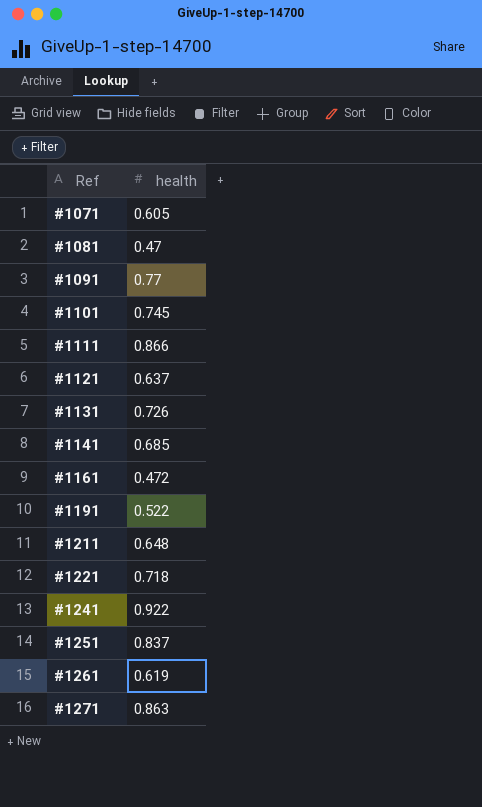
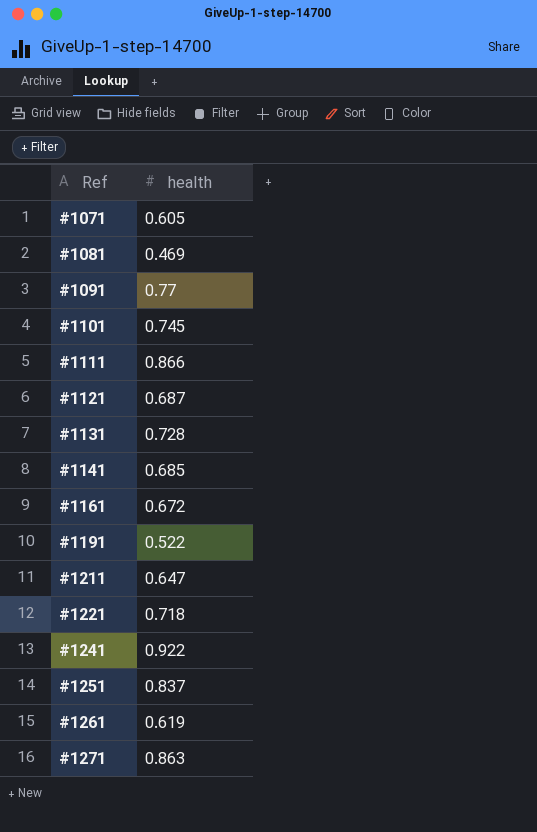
#1081 | health: 0.47 -> 0.469
#1121 | health: 0.637 -> 0.687
#1131 | health: 0.726 -> 0.728
#1161 | health: 0.472 -> 0.672
#1211 | health: 0.648 -> 0.647

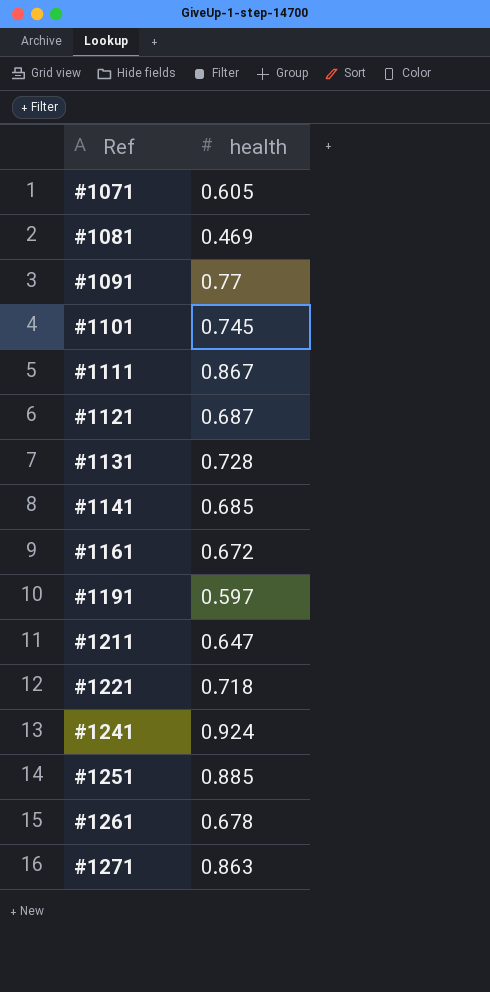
#1111 | health: 0.866 -> 0.867
#1191 | health: 0.522 -> 0.597
#1241 | health: 0.922 -> 0.924
#1251 | health: 0.837 -> 0.885
#1261 | health: 0.619 -> 0.678

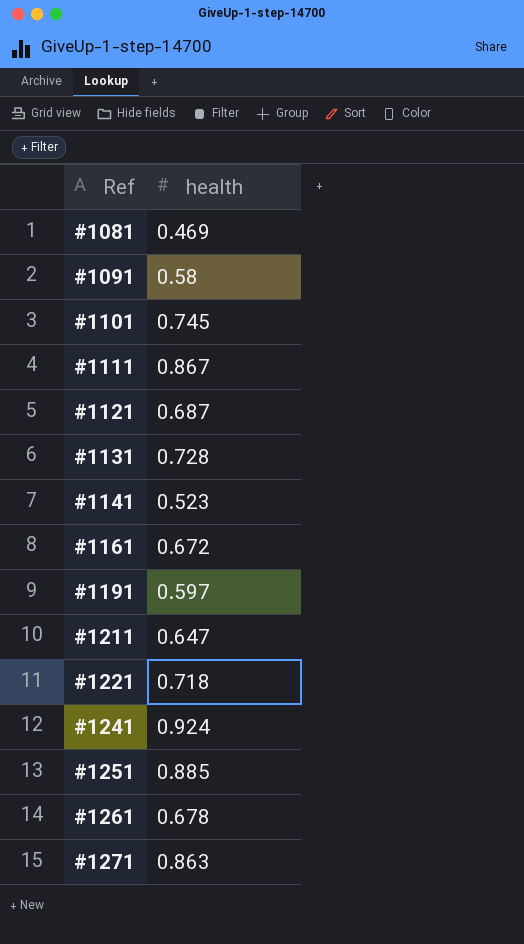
row #1071: 0.605 -> none
#1091 | health: 0.77 -> 0.58
#1141 | health: 0.685 -> 0.523

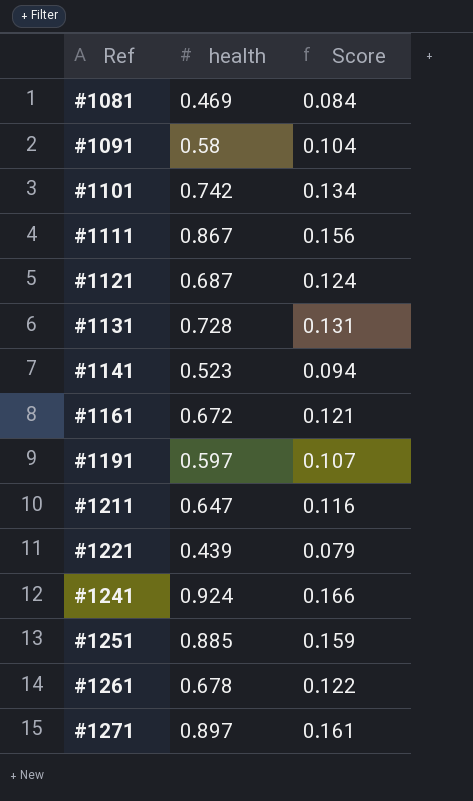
column Score | formula: none -> [health] * 0.18
#1101 | health: 0.745 -> 0.742
#1221 | health: 0.718 -> 0.439
#1271 | health: 0.863 -> 0.897

